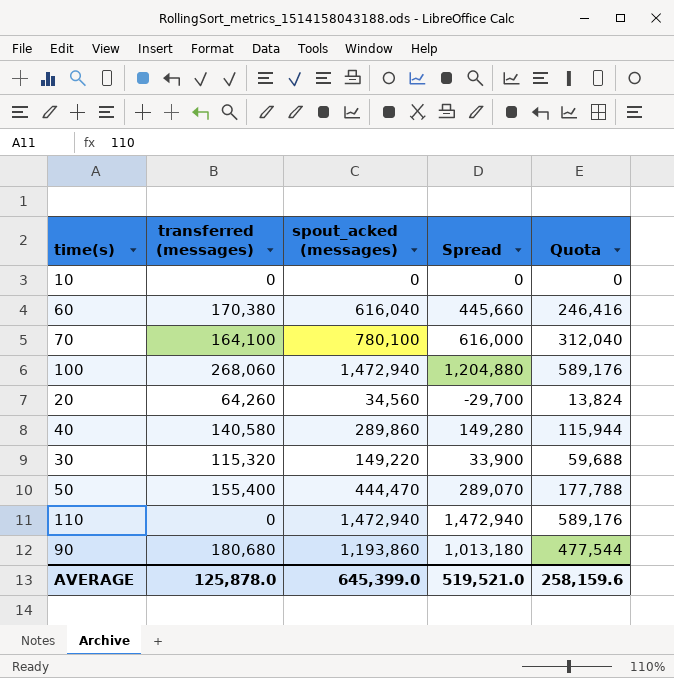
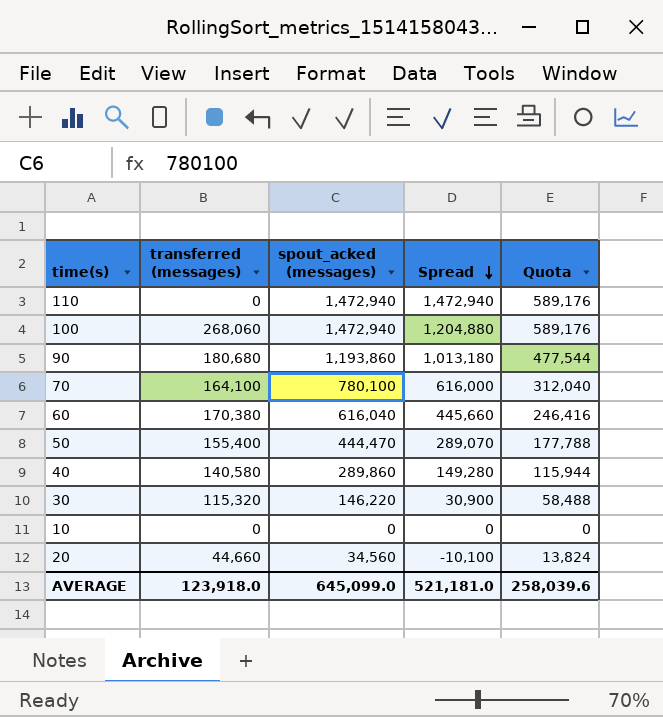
row order: none -> Spread descending
30 | spout_acked (messages): 149,220 -> 146,220
30 | Spread: 33,900 -> 30,900
30 | Quota: 59,688 -> 58,488
20 | transferred (messages): 64,260 -> 44,660
20 | Spread: -29,700 -> -10,100
AVERAGE | transferred (messages): 125,878.0 -> 123,918.0
AVERAGE | spout_acked (messages): 645,399.0 -> 645,099.0
AVERAGE | Spread: 519,521.0 -> 521,181.0
AVERAGE | Quota: 258,159.6 -> 258,039.6

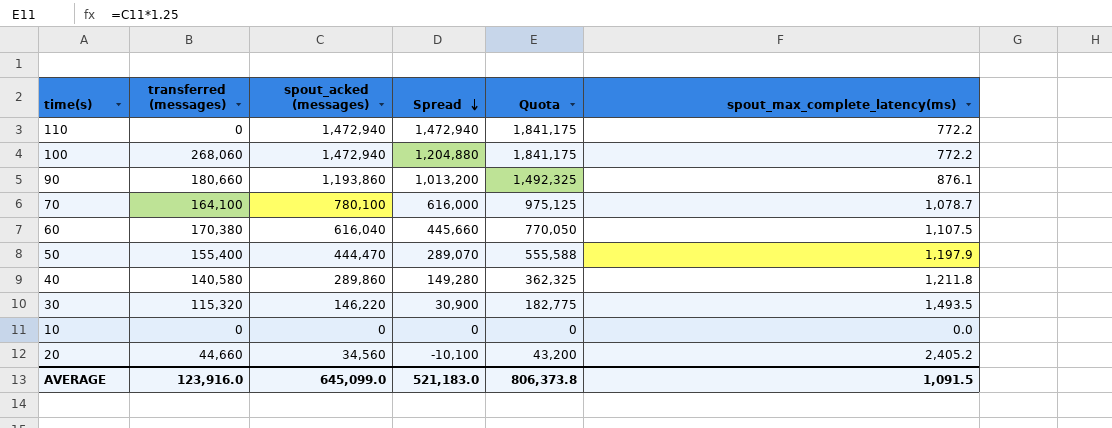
column Quota | formula: [spout_acked (messages)] * 0.4 -> [spout_acked (messages)] * 1.25
column spout_max_complete_latency(ms) | position: none -> 6
90 | transferred (messages): 180,680 -> 180,660
90 | Spread: 1,013,180 -> 1,013,200
AVERAGE | transferred (messages): 123,918.0 -> 123,916.0
AVERAGE | Spread: 521,181.0 -> 521,183.0
AVERAGE | Quota: 258,039.6 -> 806,373.8

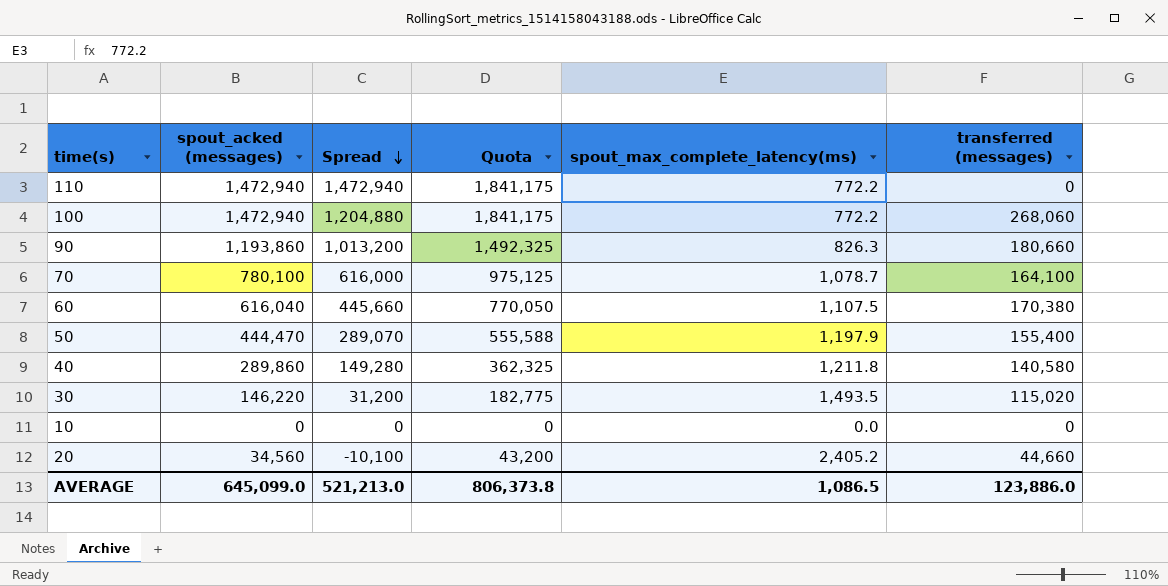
column transferred (messages) | position: 2 -> 6
90 | spout_max_complete_latency(ms): 876.1 -> 826.3
30 | Spread: 30,900 -> 31,200
30 | transferred (messages): 115,320 -> 115,020
AVERAGE | Spread: 521,183.0 -> 521,213.0
AVERAGE | spout_max_complete_latency(ms): 1,091.5 -> 1,086.5
AVERAGE | transferred (messages): 123,916.0 -> 123,886.0

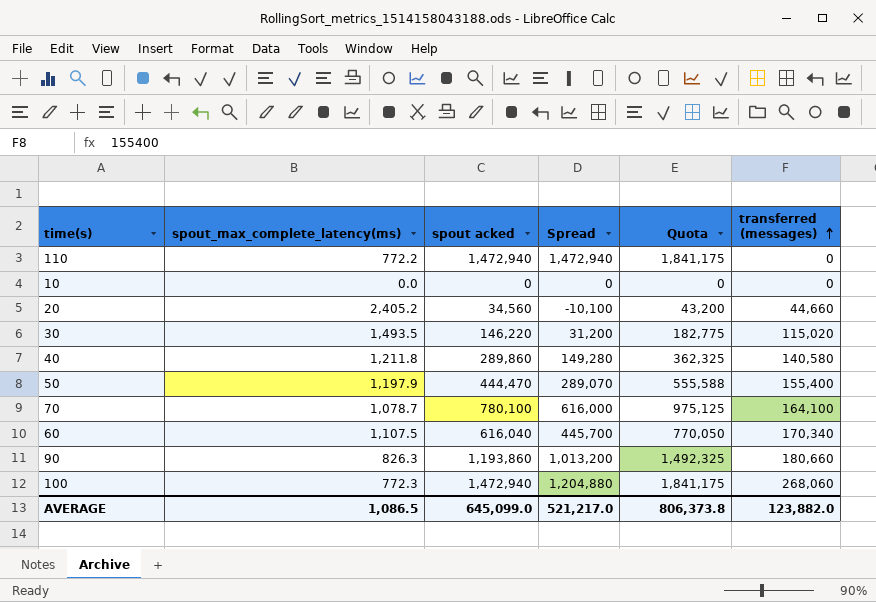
row order: Spread descending -> transferred (messages) ascending
column spout_max_complete_latency(ms) | position: 5 -> 2
column name: spout_acked (messages) -> spout acked
60 | Spread: 445,660 -> 445,700
60 | transferred (messages): 170,380 -> 170,340
100 | spout_max_complete_latency(ms): 772.2 -> 772.3
AVERAGE | Spread: 521,213.0 -> 521,217.0
AVERAGE | transferred (messages): 123,886.0 -> 123,882.0

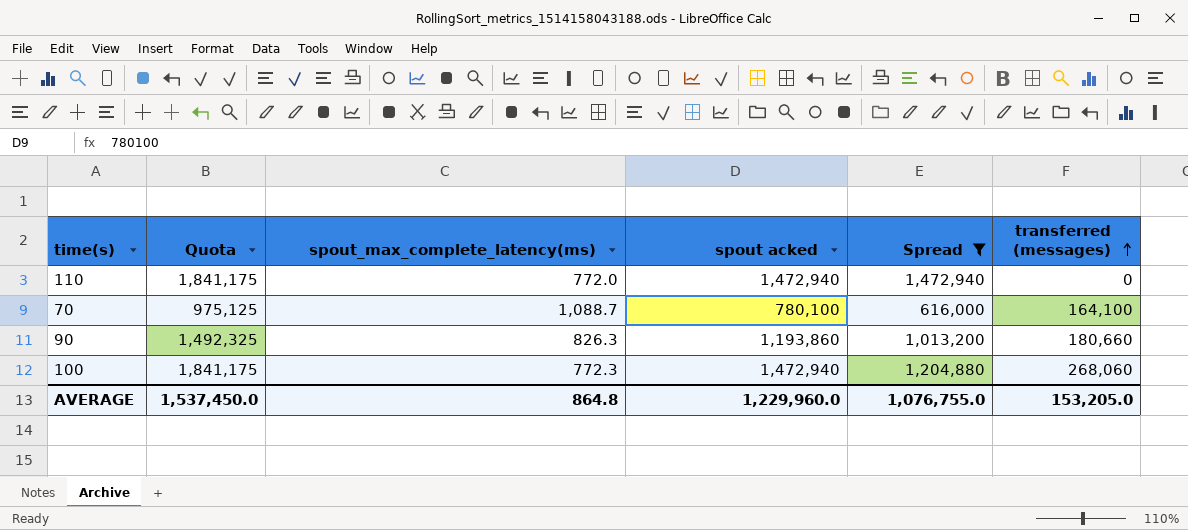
filter: none -> Spread >= 616,000
column Quota | position: 5 -> 2
110 | spout_max_complete_latency(ms): 772.2 -> 772.0
70 | spout_max_complete_latency(ms): 1,078.7 -> 1,088.7
AVERAGE | Quota: 806,373.8 -> 1,537,450.0
AVERAGE | spout_max_complete_latency(ms): 1,086.5 -> 864.8
AVERAGE | spout acked: 645,099.0 -> 1,229,960.0
AVERAGE | Spread: 521,217.0 -> 1,076,755.0
AVERAGE | transferred (messages): 123,882.0 -> 153,205.0

